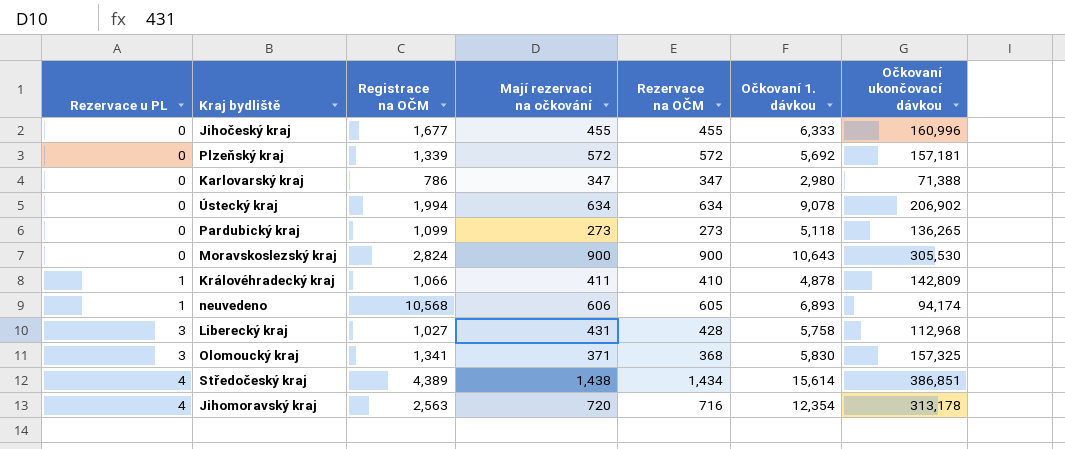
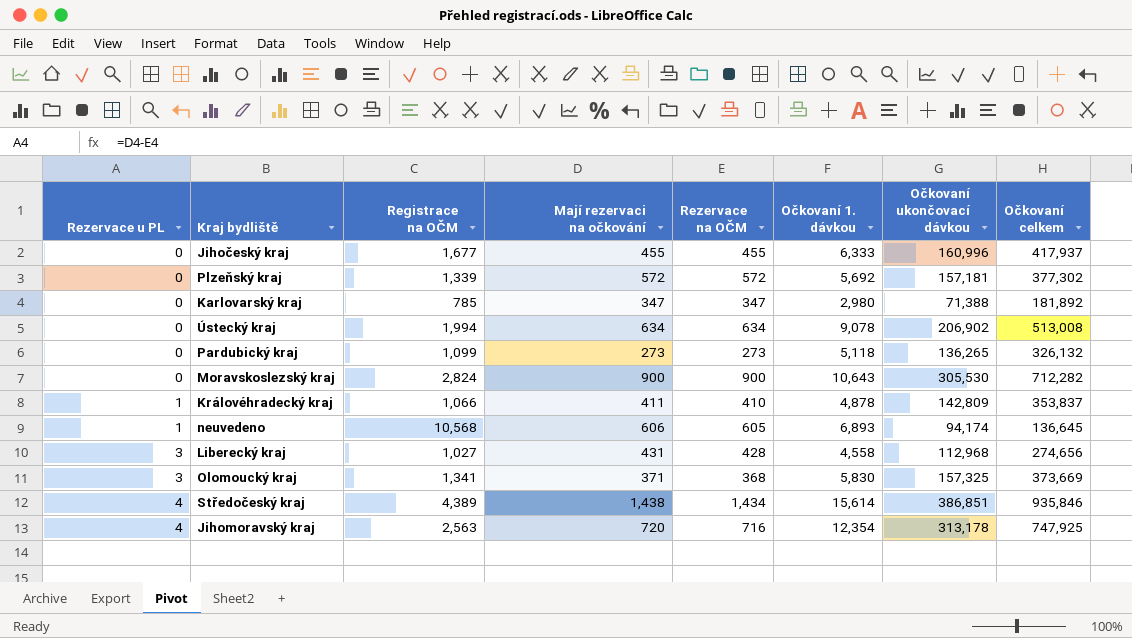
column Očkovaní celkem | position: none -> 8
Karlovarský kraj | Registrace na OČM: 786 -> 785
Liberecký kraj | Očkovaní 1. dávkou: 5,758 -> 4,558

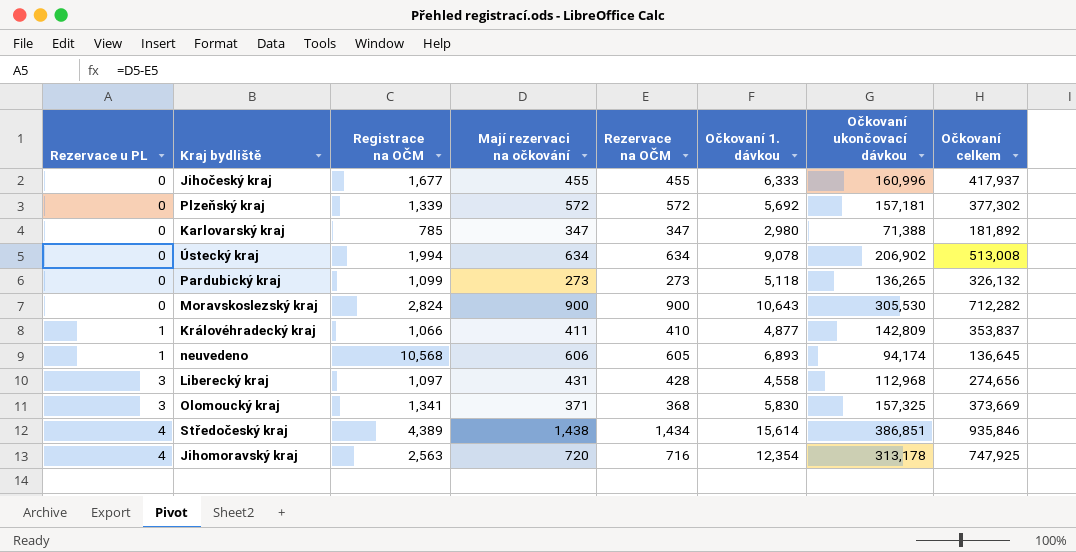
Královéhradecký kraj | Očkovaní 1. dávkou: 4,878 -> 4,877
Liberecký kraj | Registrace na OČM: 1,027 -> 1,097

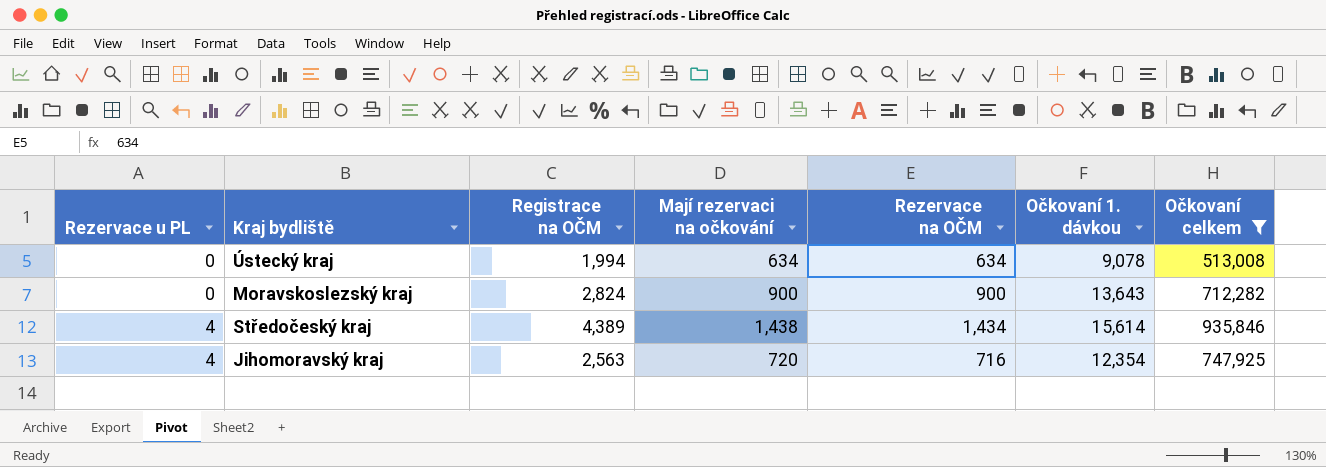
filter: none -> Očkovaní celkem >= 513,008
column Očkovaní ukončovací dávkou | position: 7 -> none
Moravskoslezský kraj | Očkovaní 1. dávkou: 10,643 -> 13,643

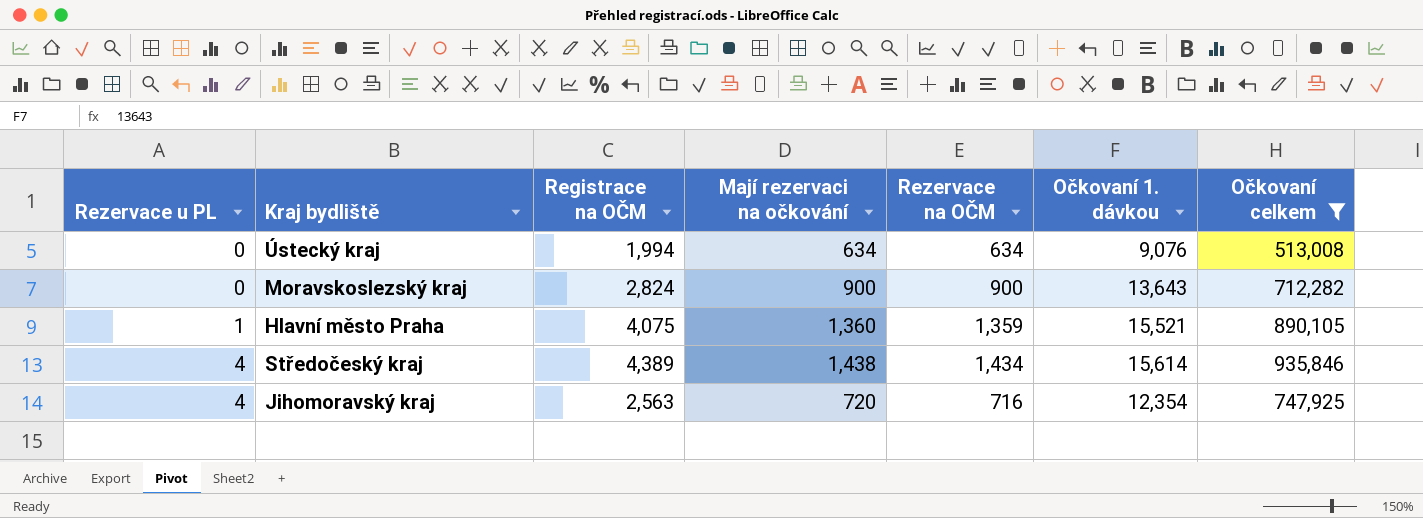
Ústecký kraj | Očkovaní 1. dávkou: 9,078 -> 9,076
row Hlavní město Praha: none -> 1 | 4,075 | 1,360 | 1,359 | 15,521 | 890,105

